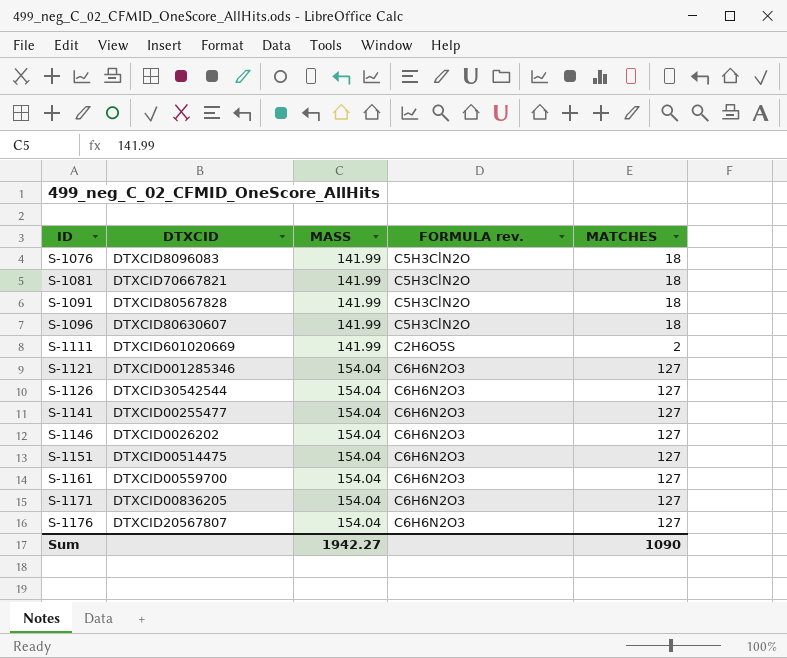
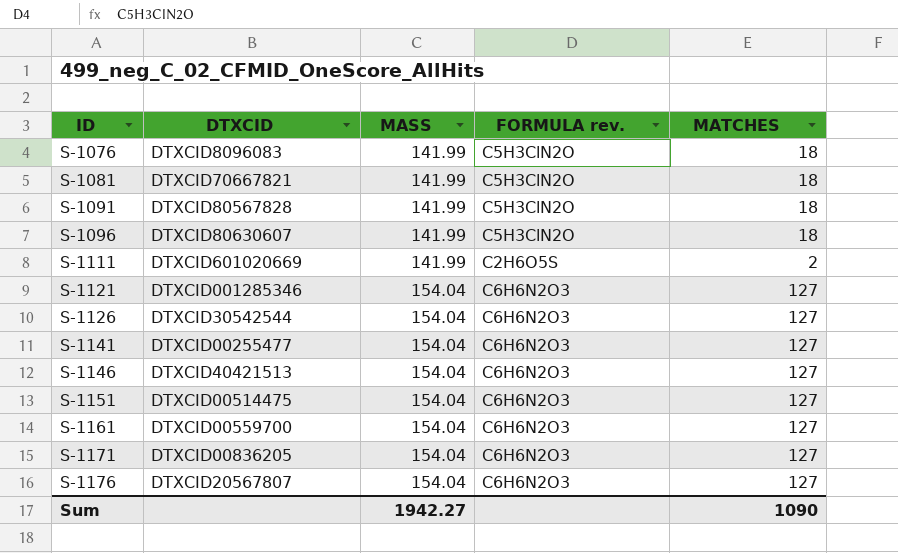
S-1146 | DTXCID: DTXCID0026202 -> DTXCID40421513

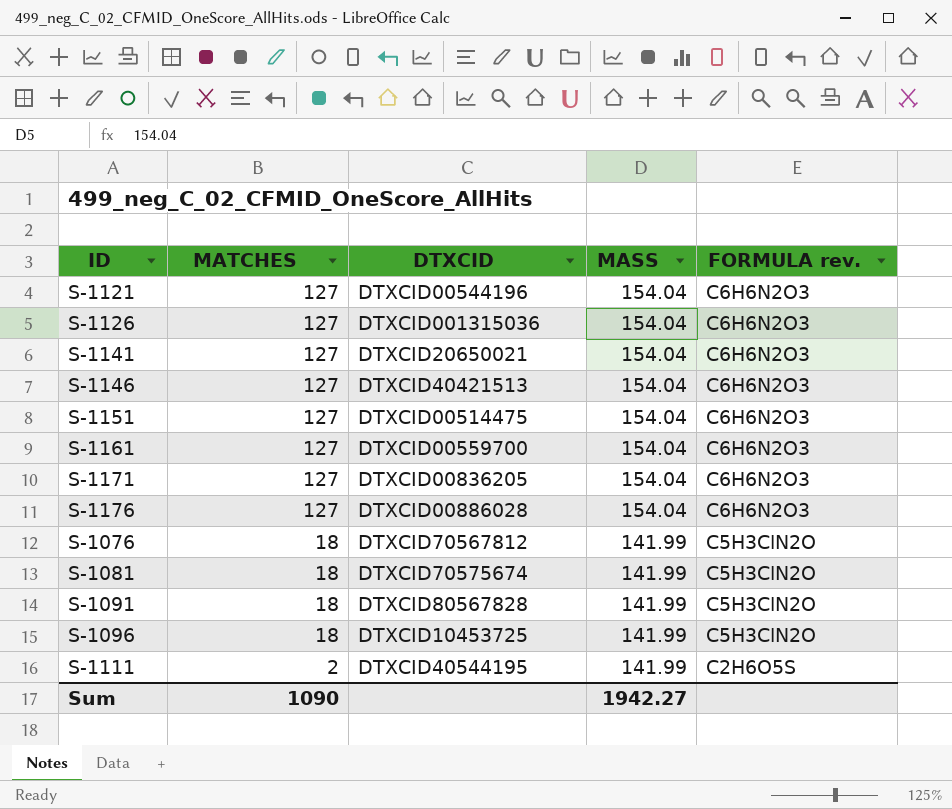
row order: ID ascending -> MATCHES descending
column MATCHES | position: 5 -> 2
S-1121 | DTXCID: DTXCID001285346 -> DTXCID00544196
S-1126 | DTXCID: DTXCID30542544 -> DTXCID001315036
S-1141 | DTXCID: DTXCID00255477 -> DTXCID20650021
S-1176 | DTXCID: DTXCID20567807 -> DTXCID00886028
S-1076 | DTXCID: DTXCID8096083 -> DTXCID70567812
S-1081 | DTXCID: DTXCID70667821 -> DTXCID70575674
S-1096 | DTXCID: DTXCID80630607 -> DTXCID10453725
S-1111 | DTXCID: DTXCID601020669 -> DTXCID40544195

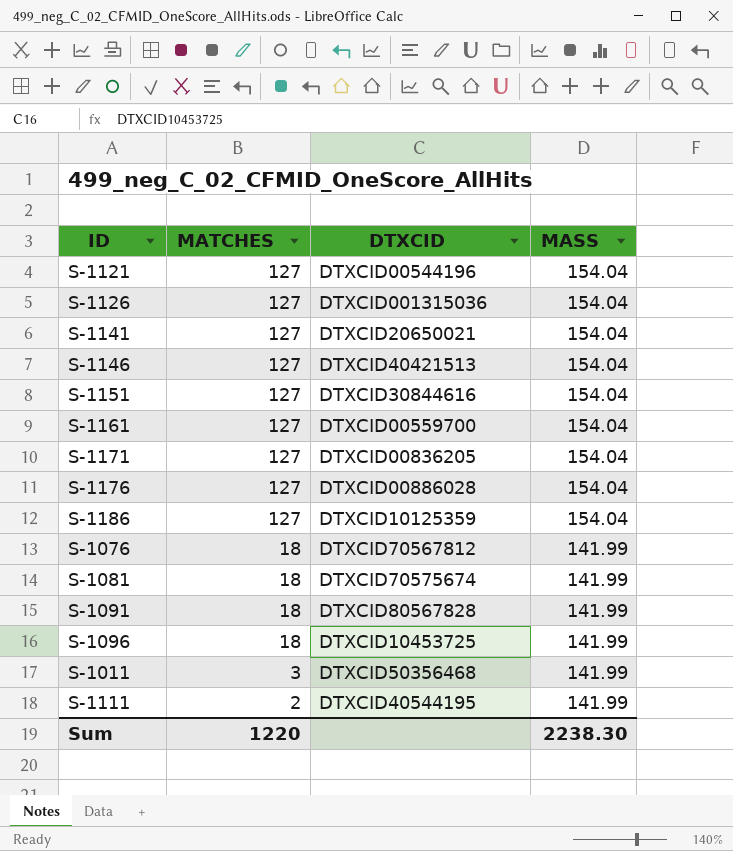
column FORMULA rev. | position: 5 -> none
S-1151 | DTXCID: DTXCID00514475 -> DTXCID30844616
row S-1186: none -> 127 | DTXCID10125359 | 154.04
row S-1011: none -> 3 | DTXCID50356468 | 141.99
Sum | MATCHES: 1090 -> 1220
Sum | MASS: 1942.27 -> 2238.30

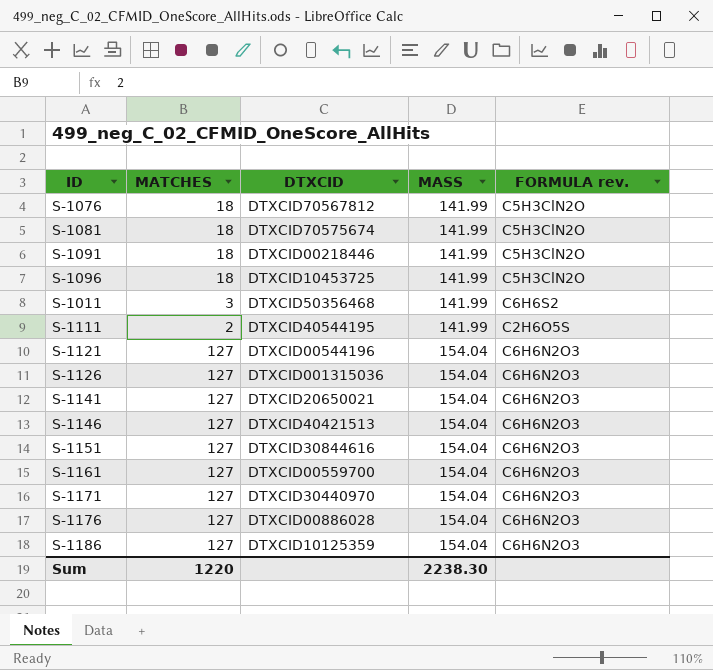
row order: MATCHES descending -> MASS ascending
column FORMULA rev. | position: none -> 5
S-1091 | DTXCID: DTXCID80567828 -> DTXCID00218446
S-1171 | DTXCID: DTXCID00836205 -> DTXCID30440970

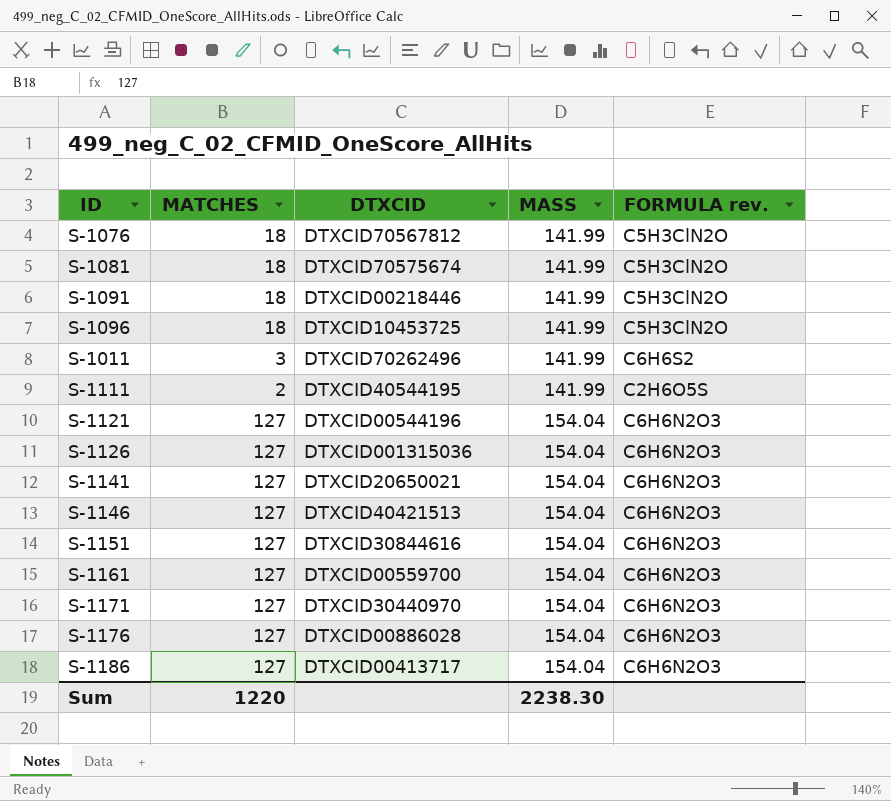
S-1011 | DTXCID: DTXCID50356468 -> DTXCID70262496
S-1186 | DTXCID: DTXCID10125359 -> DTXCID00413717

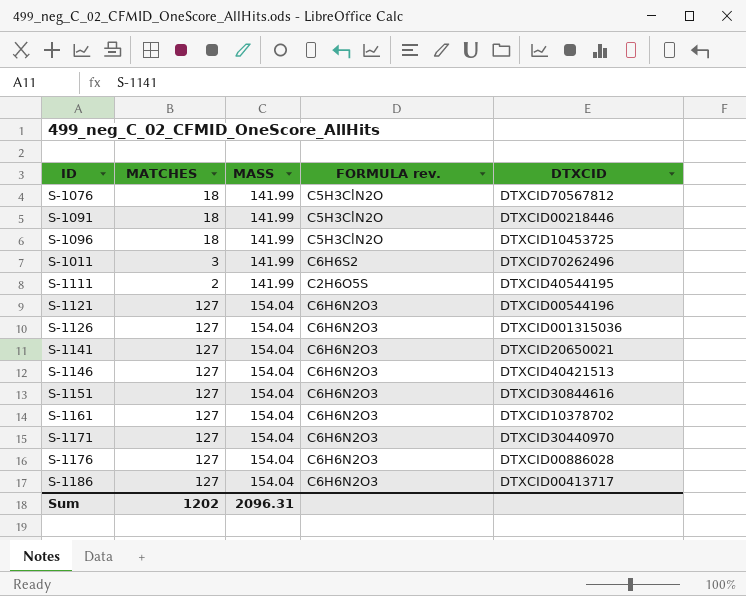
column DTXCID | position: 3 -> 5
row S-1081: 18 | DTXCID70575674 | 141.99 | C5H3ClN2O -> none
S-1161 | DTXCID: DTXCID00559700 -> DTXCID10378702
Sum | MATCHES: 1220 -> 1202
Sum | MASS: 2238.30 -> 2096.31

